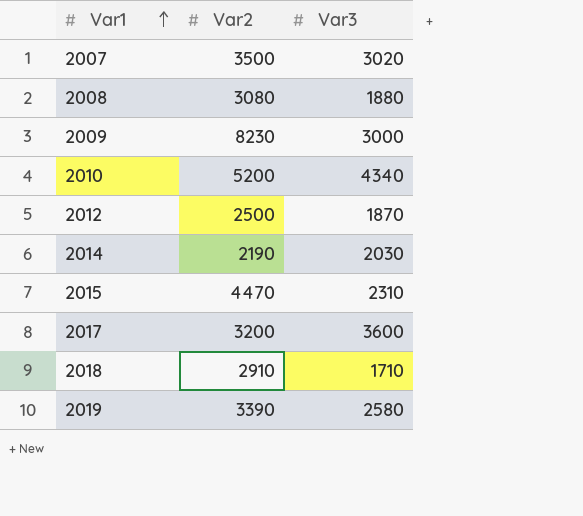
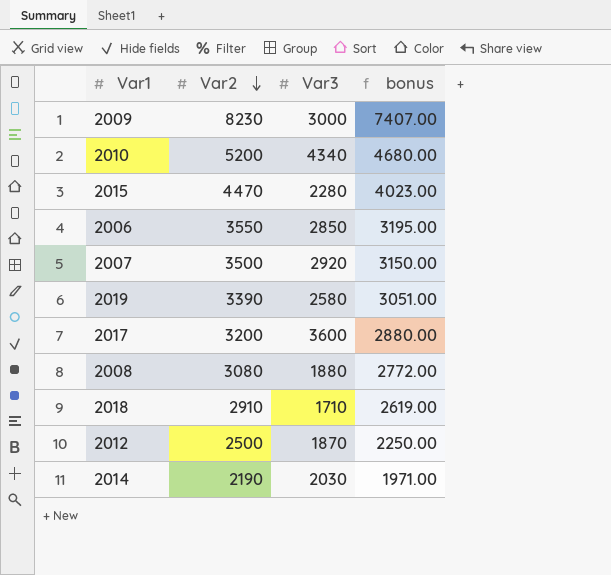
row order: Var1 ascending -> Var2 descending
column bonus | formula: none -> [Var2] * 0.9
2015 | Var3: 2310 -> 2280
row 2006: none -> 3550 | 2850 | 3195.00
2007 | Var3: 3020 -> 2920

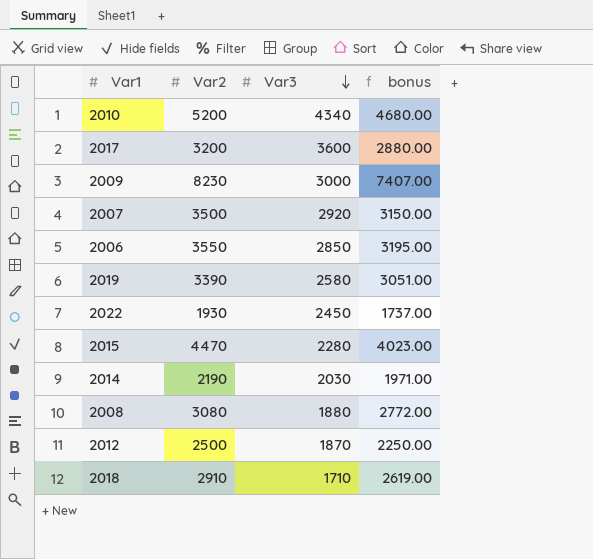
row order: Var2 descending -> Var3 descending
row 2022: none -> 1930 | 2450 | 1737.00

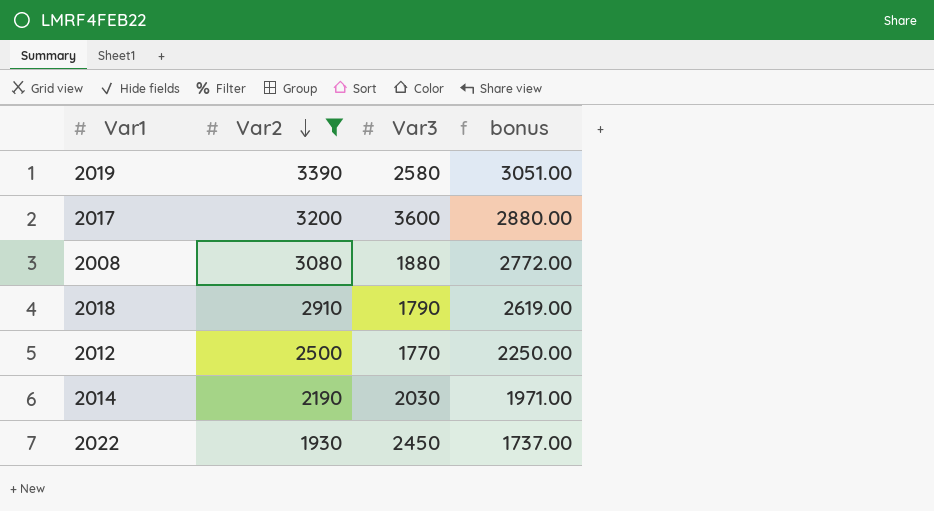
filter: none -> Var2 <= 3390
row order: Var3 descending -> Var2 descending
2018 | Var3: 1710 -> 1790
2012 | Var3: 1870 -> 1770

